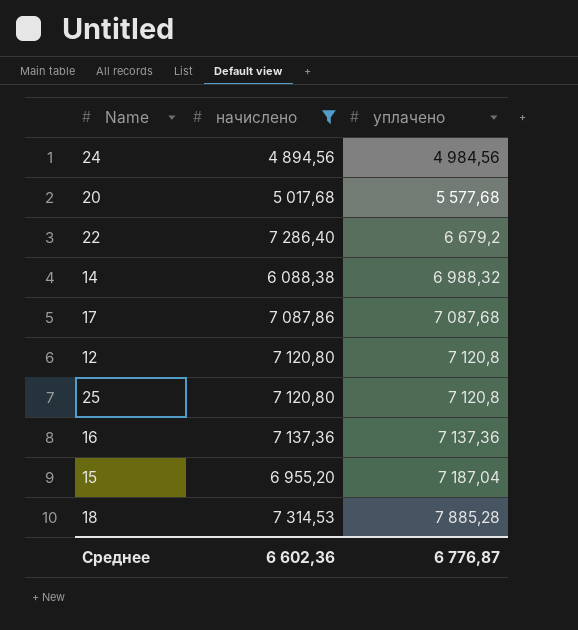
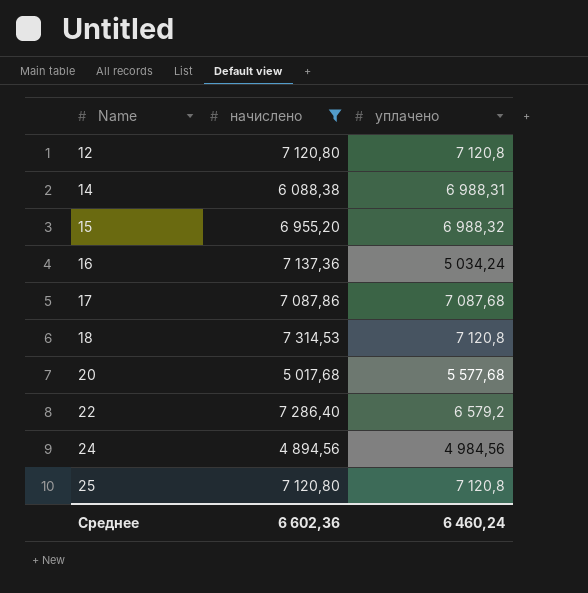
row order: уплачено ascending -> Name ascending
14 | уплачено: 6 988,32 -> 6 988,31
15 | уплачено: 7 187,04 -> 6 988,32
16 | уплачено: 7 137,36 -> 5 034,24
18 | уплачено: 7 885,28 -> 7 120,8
22 | уплачено: 6 679,2 -> 6 579,2
Среднее | уплачено: 6 776,87 -> 6 460,24

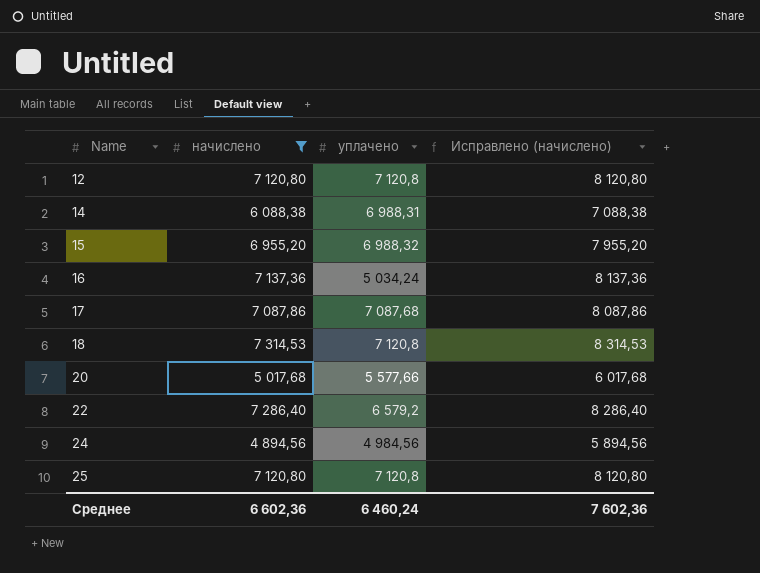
column Исправлено (начислено) | formula: none -> [начислено] + 1000
20 | уплачено: 5 577,68 -> 5 577,66

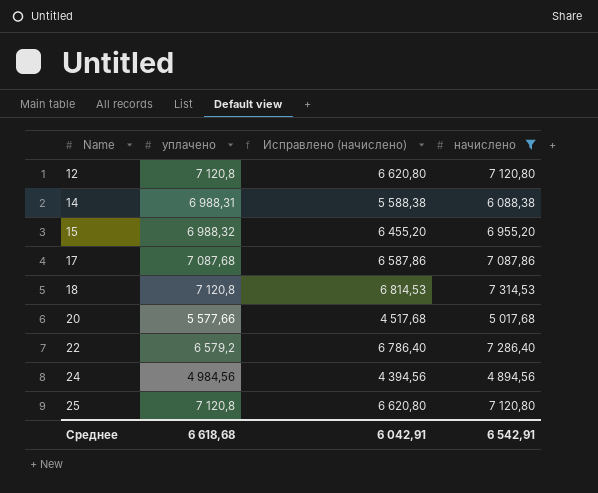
column Исправлено (начислено) | formula: [начислено] + 1000 -> [начислено] - 500
column начислено | position: 2 -> 4
row 16: 7 137,36 | 5 034,24 | 8 137,36 -> none
Среднее | уплачено: 6 460,24 -> 6 618,68
Среднее | Исправлено (начислено): 7 602,36 -> 6 042,91
Среднее | начислено: 6 602,36 -> 6 542,91

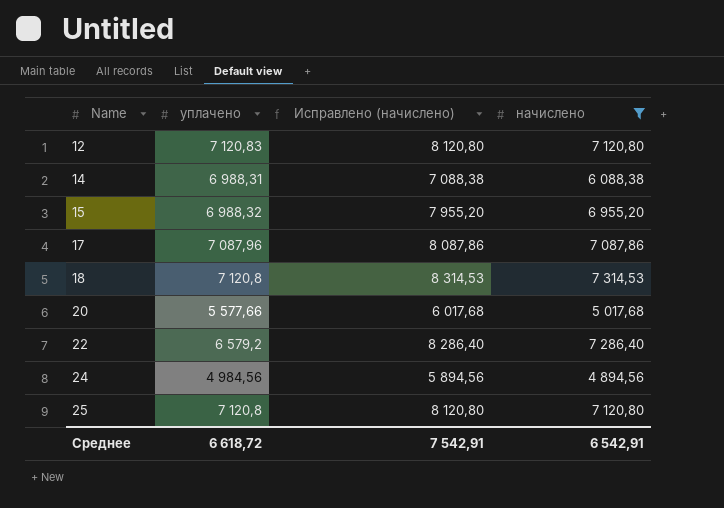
column Исправлено (начислено) | formula: [начислено] - 500 -> [начислено] + 1000
12 | уплачено: 7 120,8 -> 7 120,83
17 | уплачено: 7 087,68 -> 7 087,96
Среднее | уплачено: 6 618,68 -> 6 618,72
Среднее | Исправлено (начислено): 6 042,91 -> 7 542,91

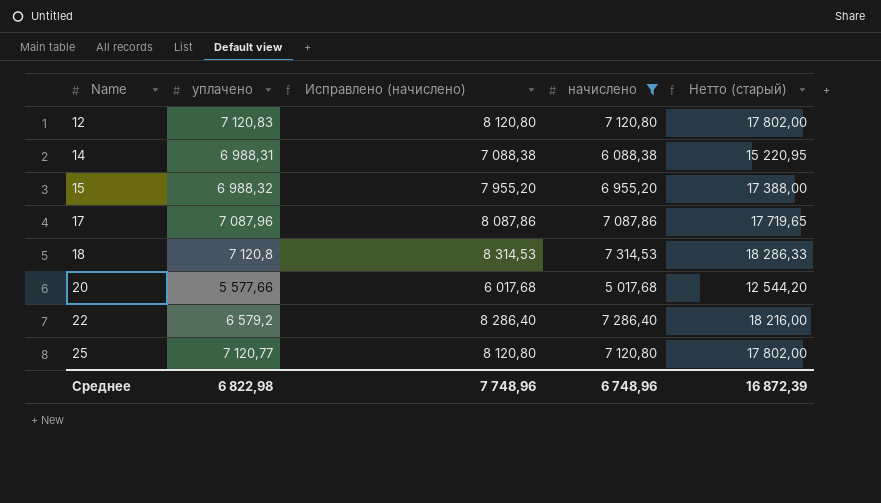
column Нетто (старый) | formula: none -> [начислено] * 2,5
row 24: 4 984,56 | 5 894,56 | 4 894,56 -> none
25 | уплачено: 7 120,8 -> 7 120,77
Среднее | уплачено: 6 618,72 -> 6 822,98
Среднее | Исправлено (начислено): 7 542,91 -> 7 748,96
Среднее | начислено: 6 542,91 -> 6 748,96

